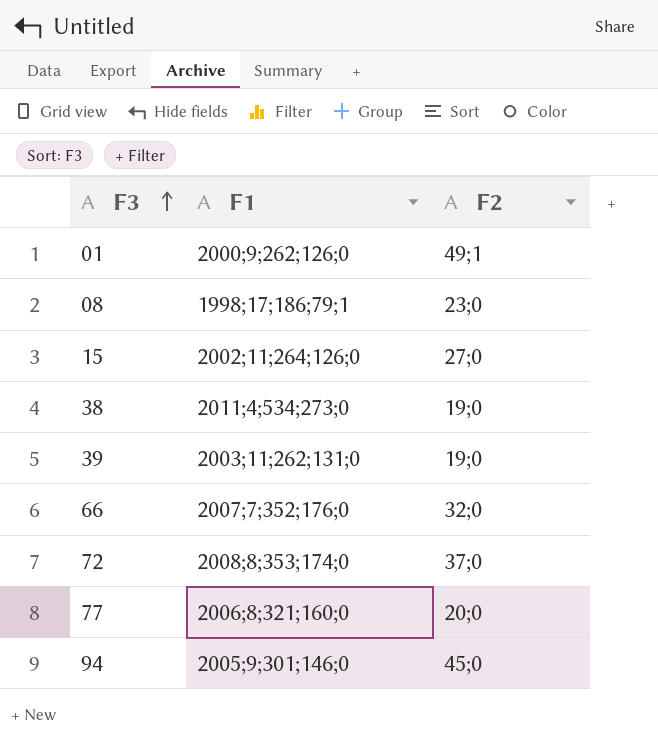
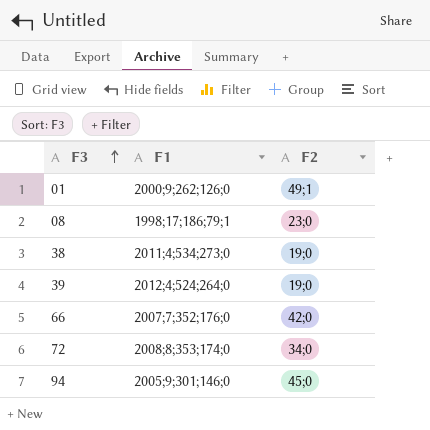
row 15: 2002;11;264;126;0 | 27;0 -> none
row 77: 2006;8;321;160;0 | 20;0 -> none
39 | F1: 2003;11;262;131;0 -> 2012;4;524;264;0
66 | F2: 32;0 -> 42;0
72 | F2: 37;0 -> 34;0

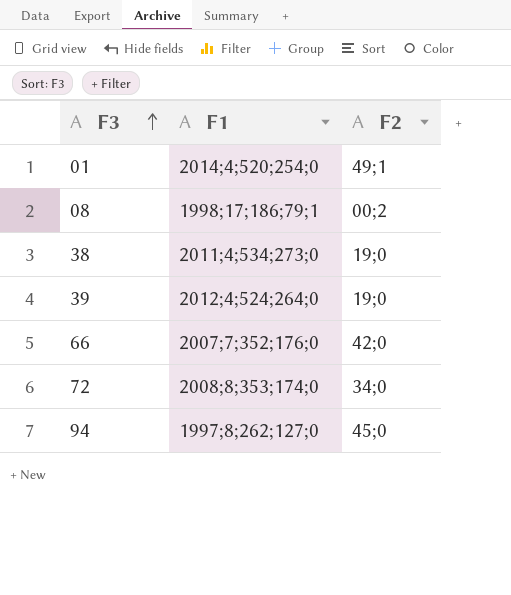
01 | F1: 2000;9;262;126;0 -> 2014;4;520;254;0
08 | F2: 23;0 -> 00;2
94 | F1: 2005;9;301;146;0 -> 1997;8;262;127;0

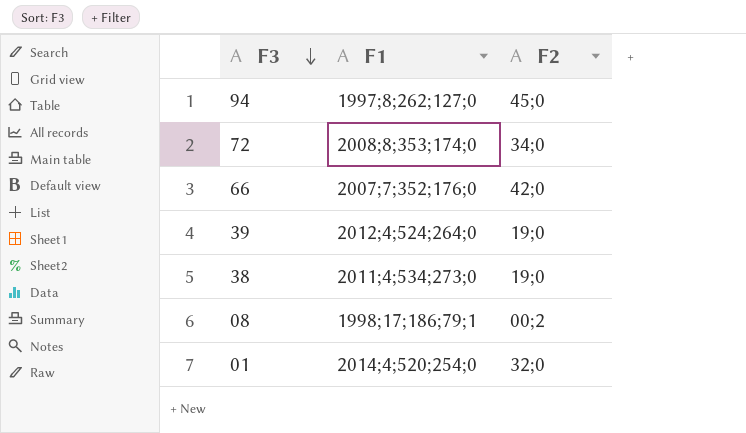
row order: F3 ascending -> F3 descending
01 | F2: 49;1 -> 32;0

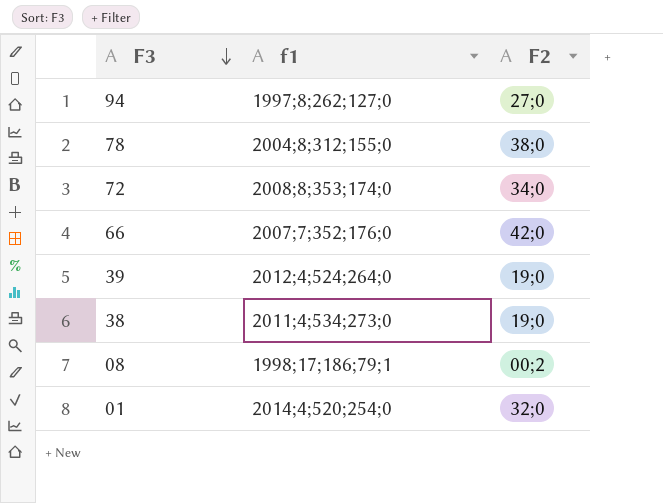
column name: F1 -> f1
94 | F2: 45;0 -> 27;0
row 78: none -> 2004;8;312;155;0 | 38;0

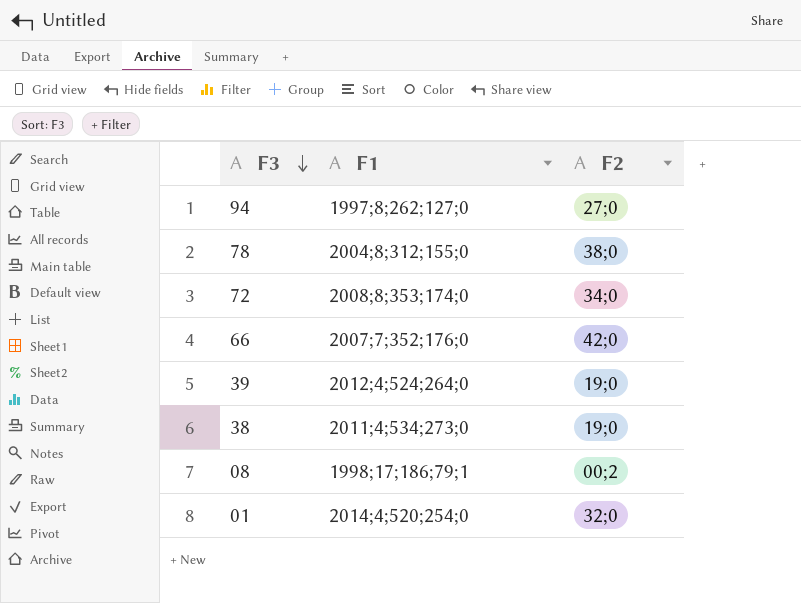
column name: f1 -> F1

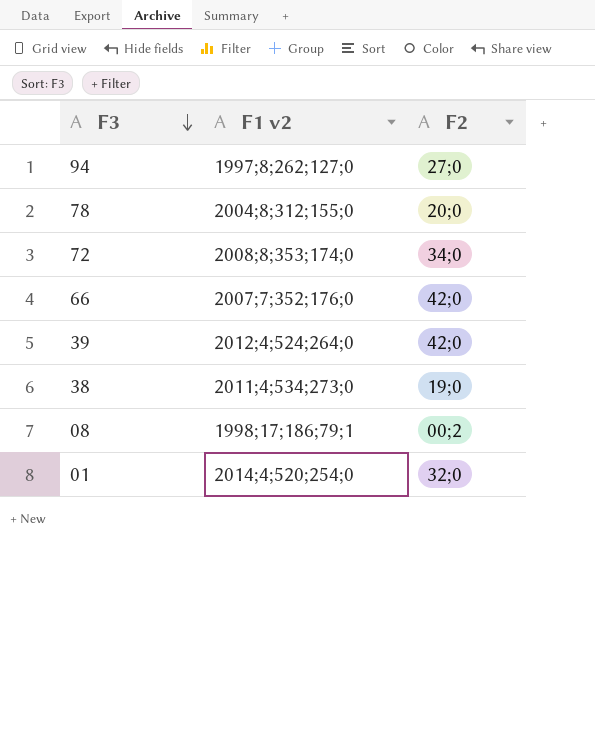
column name: F1 -> F1 v2
78 | F2: 38;0 -> 20;0
39 | F2: 19;0 -> 42;0

